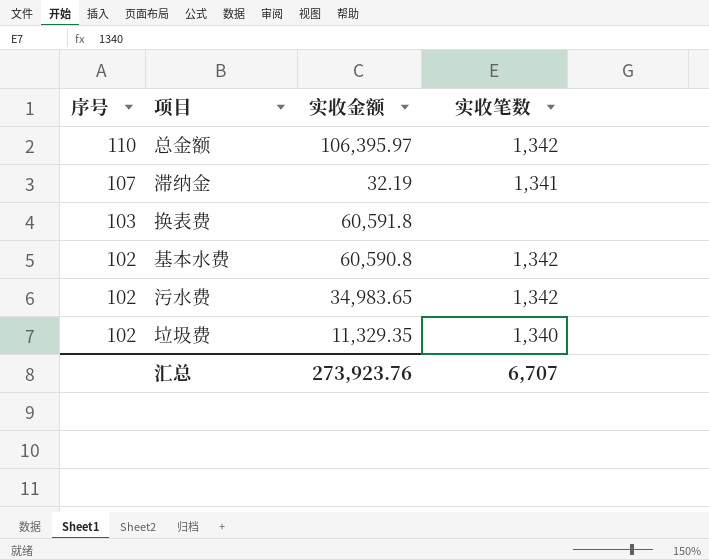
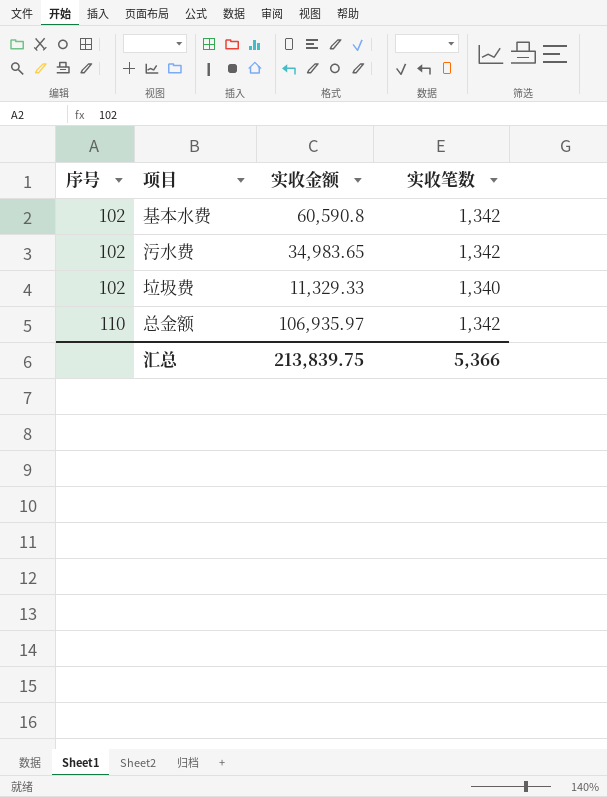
row order: 序号 descending -> 序号 ascending
row 滞纳金: 107 | 32.19 | 1,341 -> none
row 换表费: 103 | 60,591.8 | none -> none
垃圾费 | 实收金额: 11,329.35 -> 11,329.33
总金额 | 实收金额: 106,395.97 -> 106,935.97
汇总 | 实收金额: 273,923.76 -> 213,839.75
汇总 | 实收笔数: 6,707 -> 5,366

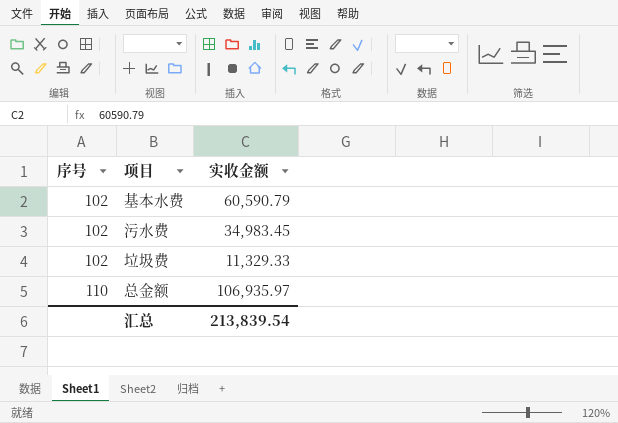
column 实收笔数 | position: 4 -> none
基本水费 | 实收金额: 60,590.8 -> 60,590.79
污水费 | 实收金额: 34,983.65 -> 34,983.45
汇总 | 实收金额: 213,839.75 -> 213,839.54

